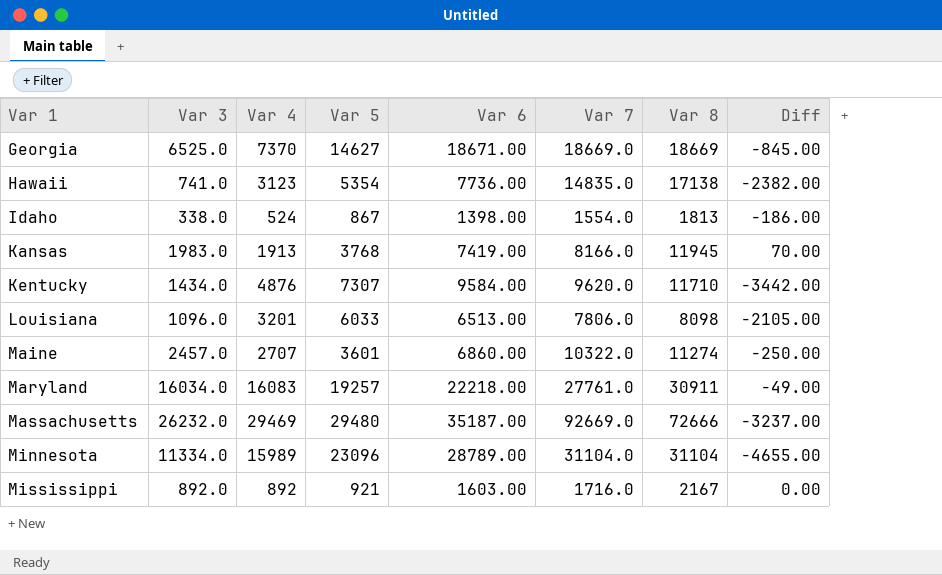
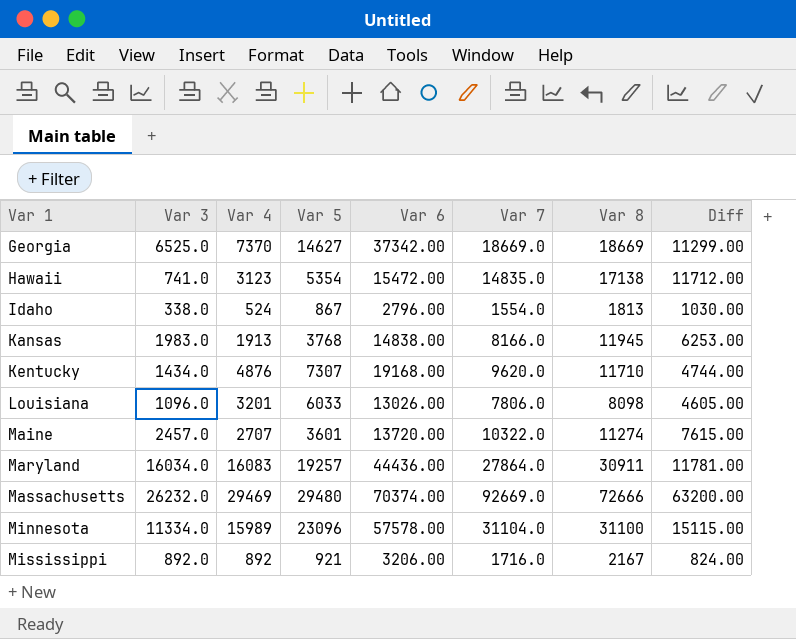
column Diff | formula: [Var 3] - [Var 4] -> [Var 7] - [Var 4]
Georgia | Var 6: 18671.00 -> 37342.00
Hawaii | Var 6: 7736.00 -> 15472.00
Idaho | Var 6: 1398.00 -> 2796.00
Kansas | Var 6: 7419.00 -> 14838.00
Kentucky | Var 6: 9584.00 -> 19168.00
Louisiana | Var 6: 6513.00 -> 13026.00
Maine | Var 6: 6860.00 -> 13720.00
Maryland | Var 6: 22218.00 -> 44436.00
Maryland | Var 7: 27761.0 -> 27864.0
Massachusetts | Var 6: 35187.00 -> 70374.00
Minnesota | Var 6: 28789.00 -> 57578.00
Minnesota | Var 8: 31104 -> 31100
Mississippi | Var 6: 1603.00 -> 3206.00

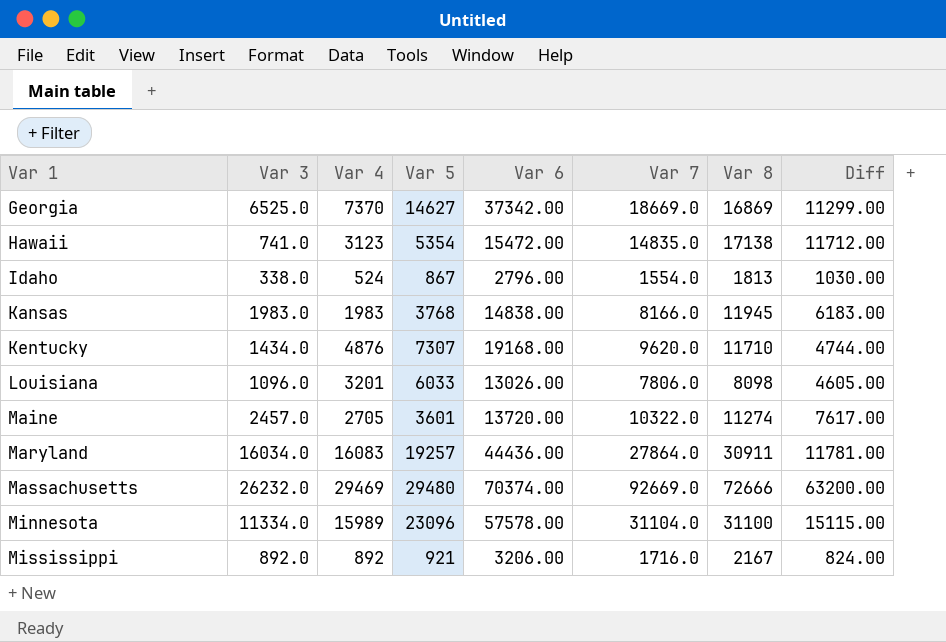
Georgia | Var 8: 18669 -> 16869
Kansas | Var 4: 1913 -> 1983
Kansas | Diff: 6253.00 -> 6183.00
Maine | Var 4: 2707 -> 2705
Maine | Diff: 7615.00 -> 7617.00

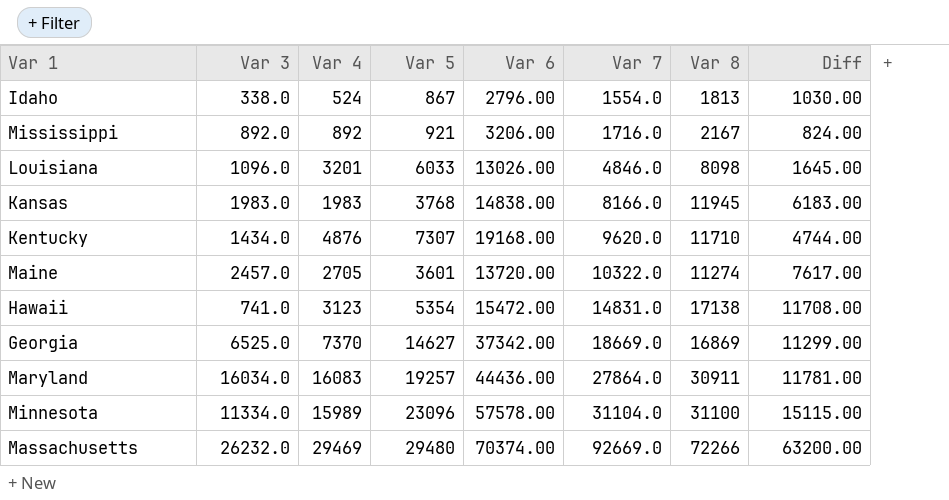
row order: Var 1 ascending -> Var 7 ascending
Louisiana | Var 7: 7806.0 -> 4846.0
Louisiana | Diff: 4605.00 -> 1645.00
Hawaii | Var 7: 14835.0 -> 14831.0
Hawaii | Diff: 11712.00 -> 11708.00
Massachusetts | Var 8: 72666 -> 72266

